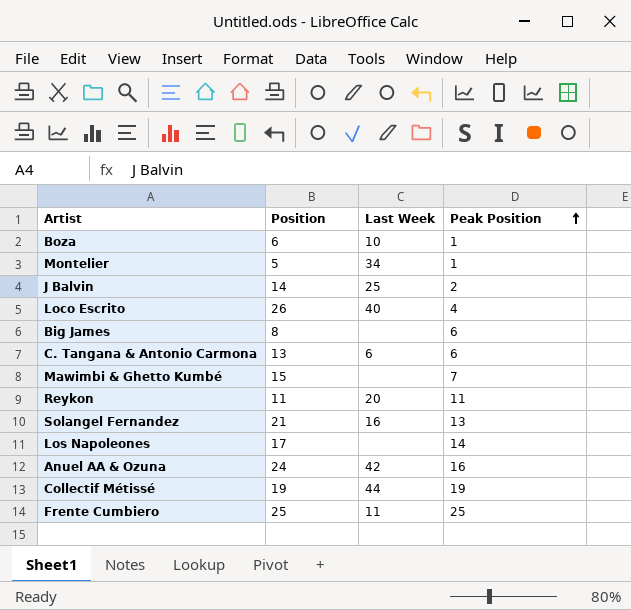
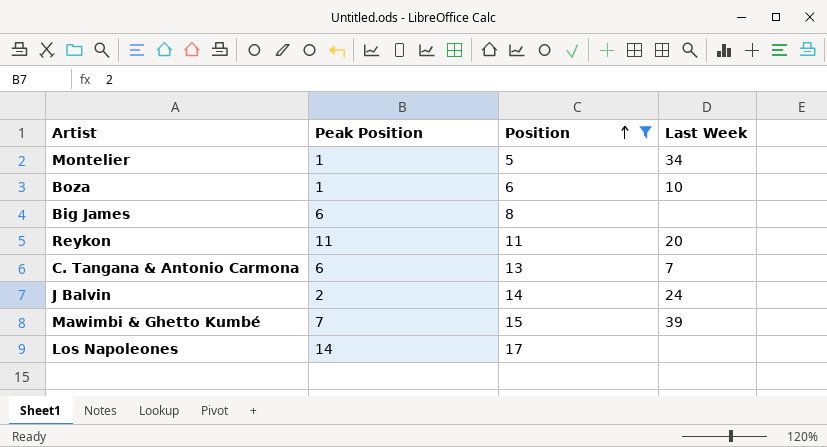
filter: none -> Position <= 17
row order: Peak Position ascending -> Position ascending
column Peak Position | position: 4 -> 2
C. Tangana & Antonio Carmona | Last Week: 6 -> 7
J Balvin | Last Week: 25 -> 24
Mawimbi & Ghetto Kumbé | Last Week: none -> 39

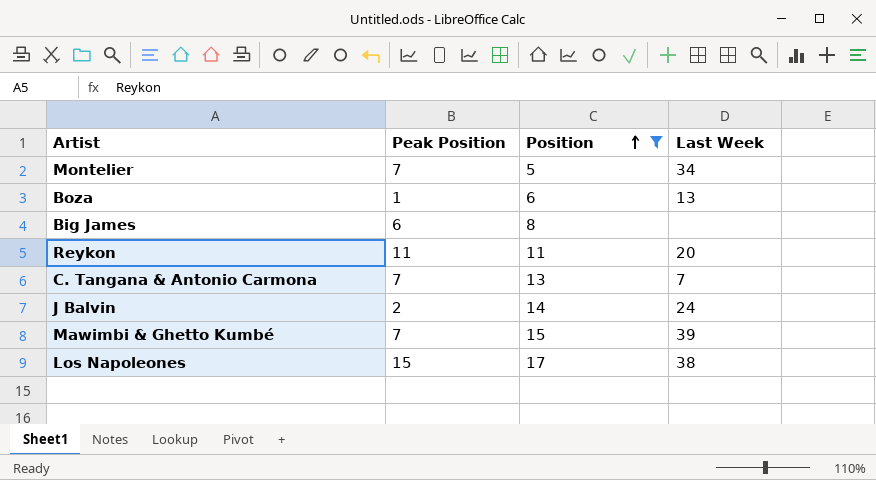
Montelier | Peak Position: 1 -> 7
Boza | Last Week: 10 -> 13
C. Tangana & Antonio Carmona | Peak Position: 6 -> 7
Los Napoleones | Peak Position: 14 -> 15
Los Napoleones | Last Week: none -> 38

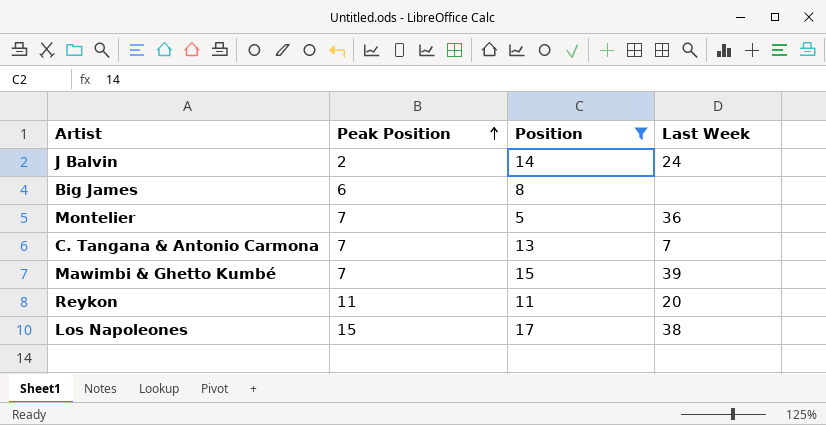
row order: Position ascending -> Peak Position ascending
row Boza: 1 | 6 | 13 -> none
Montelier | Last Week: 34 -> 36

